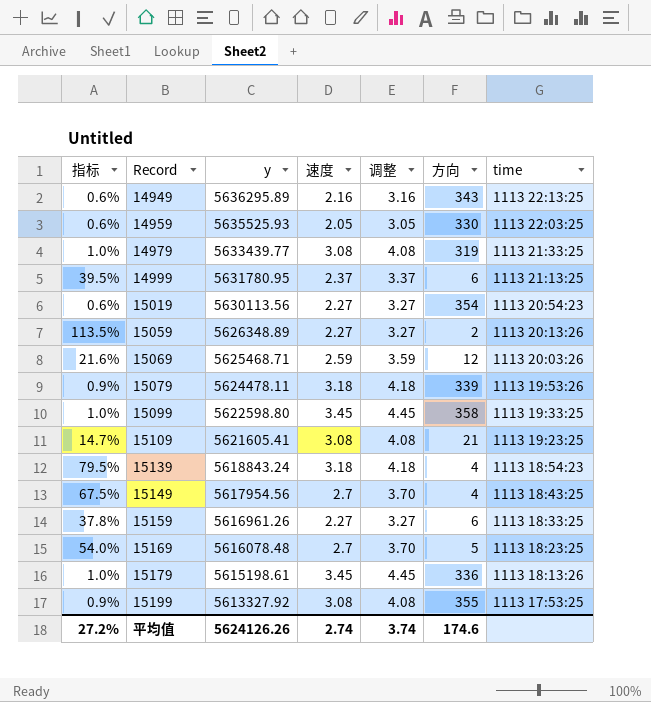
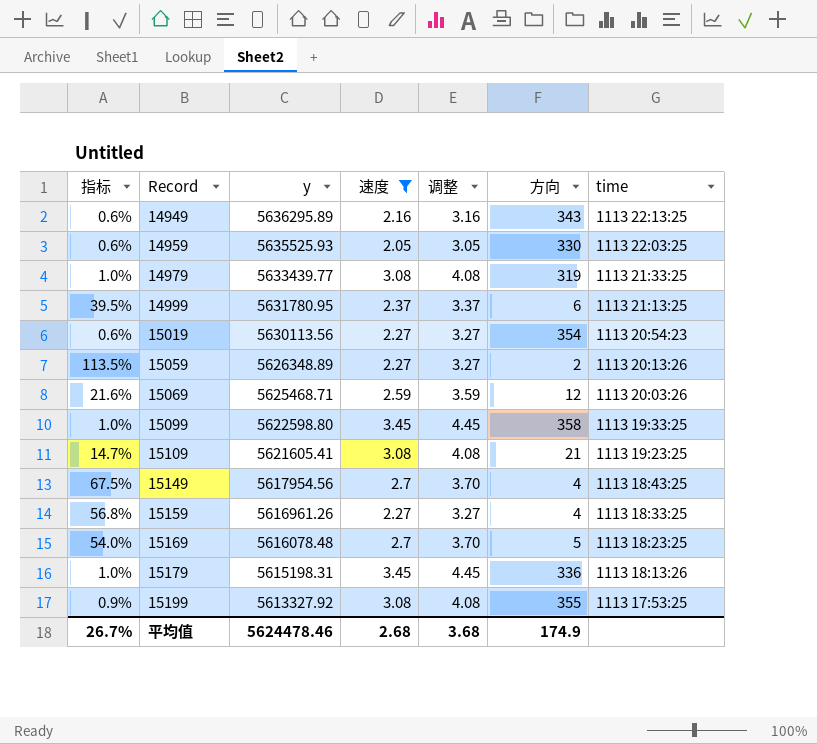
filter: none -> 速度 != 3.18
15159 | 指标: 37.8% -> 56.8%
15159 | 方向: 6 -> 4
15179 | y: 5615198.61 -> 5615198.31
平均值 | 指标: 27.2% -> 26.7%
平均值 | y: 5624126.26 -> 5624478.46
平均值 | 速度: 2.74 -> 2.68
平均值 | 调整: 3.74 -> 3.68
平均值 | 方向: 174.6 -> 174.9

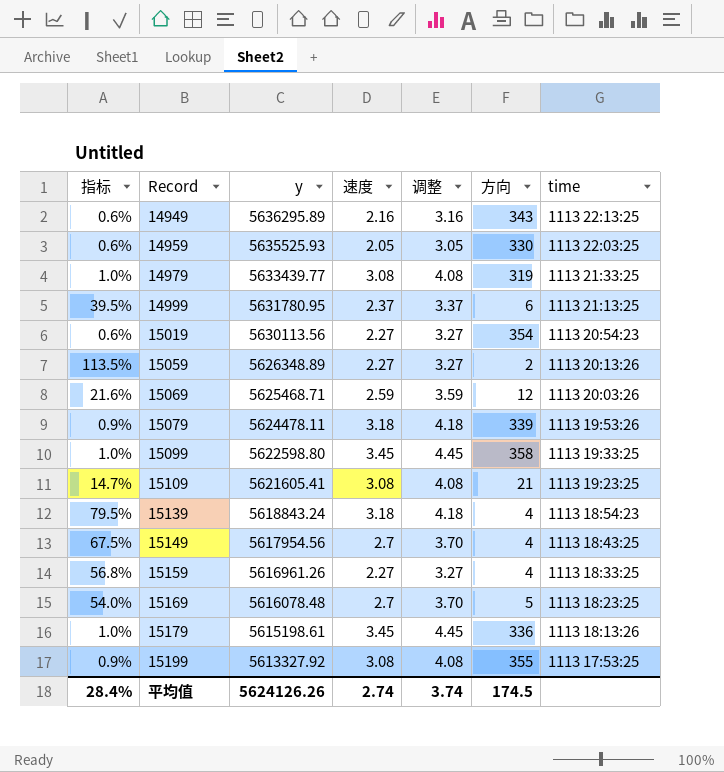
filter: 速度 != 3.18 -> none
15179 | y: 5615198.31 -> 5615198.61
平均值 | 指标: 26.7% -> 28.4%
平均值 | y: 5624478.46 -> 5624126.26
平均值 | 速度: 2.68 -> 2.74
平均值 | 调整: 3.68 -> 3.74
平均值 | 方向: 174.9 -> 174.5

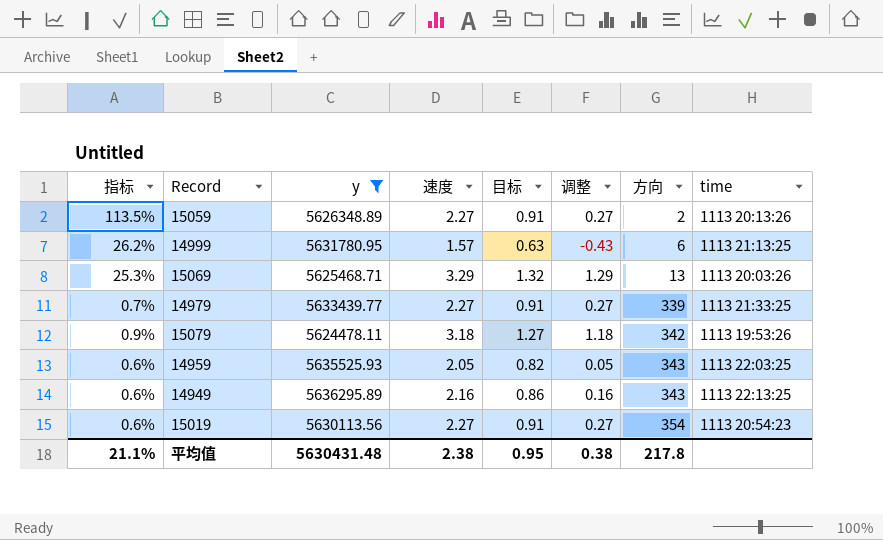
filter: none -> y >= 5624478.11
row order: Record ascending -> 方向 ascending
column 目标 | formula: none -> [速度] * 0.4
column 调整 | formula: [速度] + 1 -> [速度] - 2
14999 | 指标: 39.5% -> 26.2%
14999 | 速度: 2.37 -> 1.57
15069 | 指标: 21.6% -> 25.3%
15069 | 速度: 2.59 -> 3.29
15069 | 方向: 12 -> 13
14979 | 指标: 1.0% -> 0.7%
14979 | 速度: 3.08 -> 2.27
14979 | 方向: 319 -> 339
15079 | 方向: 339 -> 342
14959 | 方向: 330 -> 343
平均值 | 指标: 28.4% -> 21.1%
平均值 | y: 5624126.26 -> 5630431.48
平均值 | 速度: 2.74 -> 2.38
平均值 | 调整: 3.74 -> 0.38
平均值 | 方向: 174.5 -> 217.8

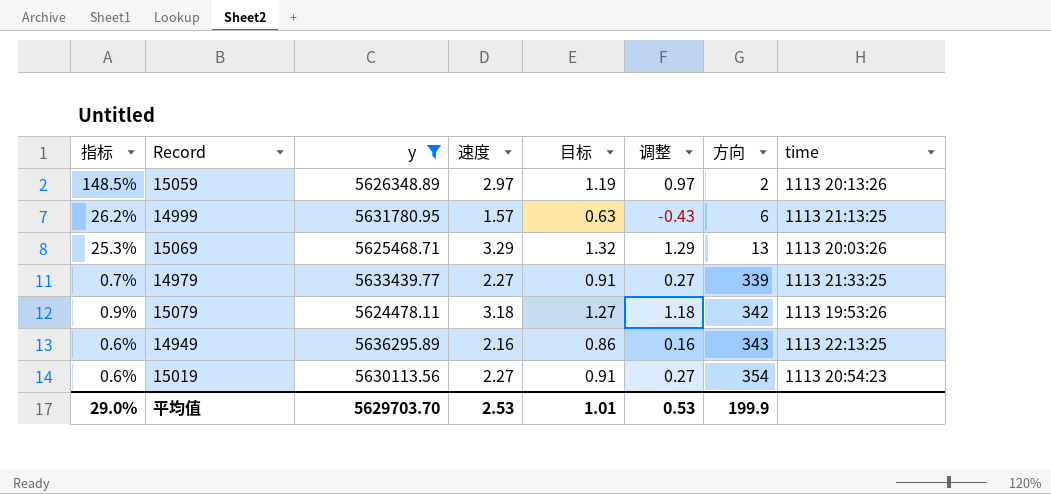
row 14959: 0.6% | 5635525.93 | 2.05 | 0.82 | 0.05 | 343 | 1113 22:03:25 -> none
15059 | 指标: 113.5% -> 148.5%
15059 | 速度: 2.27 -> 2.97
15059 | 目标: 0.91 -> 1.19
15059 | 调整: 0.27 -> 0.97
平均值 | 指标: 21.1% -> 29.0%
平均值 | y: 5630431.48 -> 5629703.70
平均值 | 速度: 2.38 -> 2.53
平均值 | 目标: 0.95 -> 1.01
平均值 | 调整: 0.38 -> 0.53
平均值 | 方向: 217.8 -> 199.9

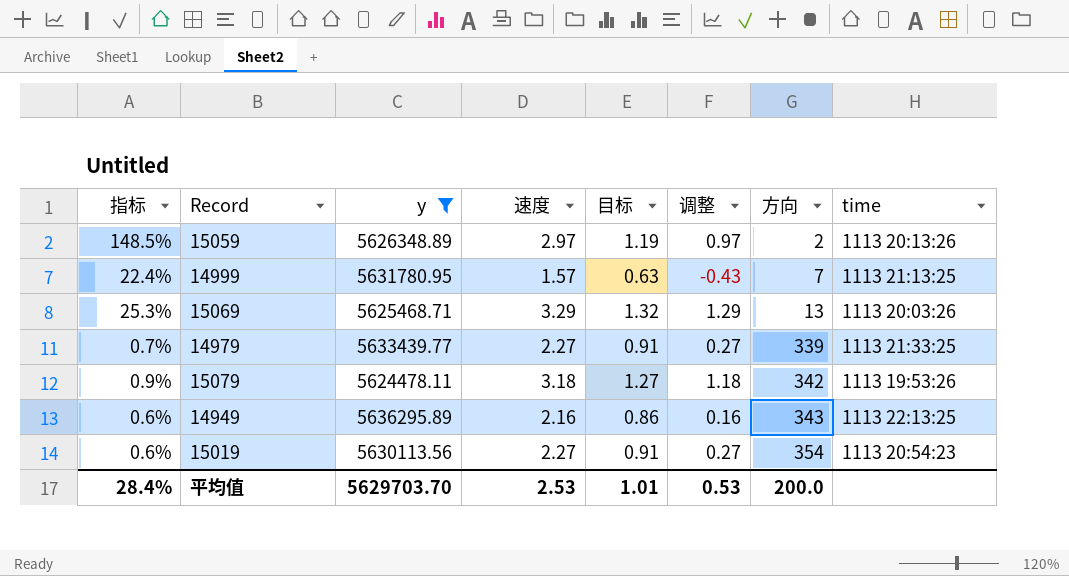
14999 | 指标: 26.2% -> 22.4%
14999 | 方向: 6 -> 7
平均值 | 指标: 29.0% -> 28.4%
平均值 | 方向: 199.9 -> 200.0

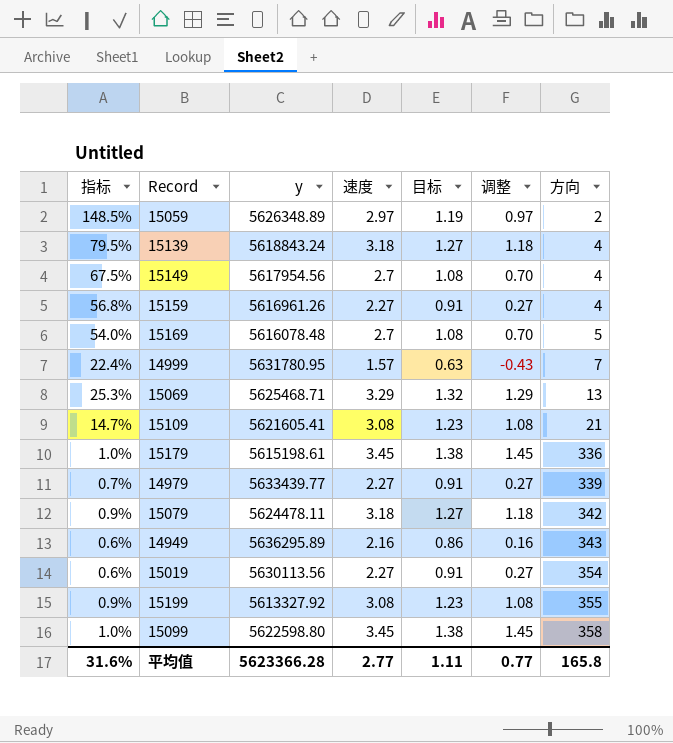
filter: y >= 5624478.11 -> none
column time | position: 8 -> none
平均值 | 指标: 28.4% -> 31.6%
平均值 | y: 5629703.70 -> 5623366.28
平均值 | 速度: 2.53 -> 2.77
平均值 | 目标: 1.01 -> 1.11
平均值 | 调整: 0.53 -> 0.77
平均值 | 方向: 200.0 -> 165.8

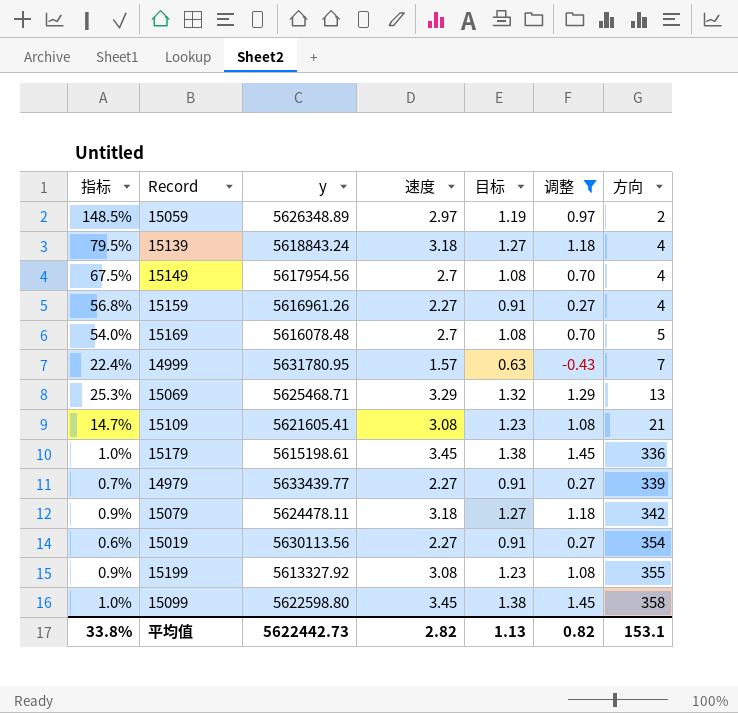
filter: none -> 调整 != 0.16
平均值 | 指标: 31.6% -> 33.8%
平均值 | y: 5623366.28 -> 5622442.73
平均值 | 速度: 2.77 -> 2.82
平均值 | 目标: 1.11 -> 1.13
平均值 | 调整: 0.77 -> 0.82
平均值 | 方向: 165.8 -> 153.1

